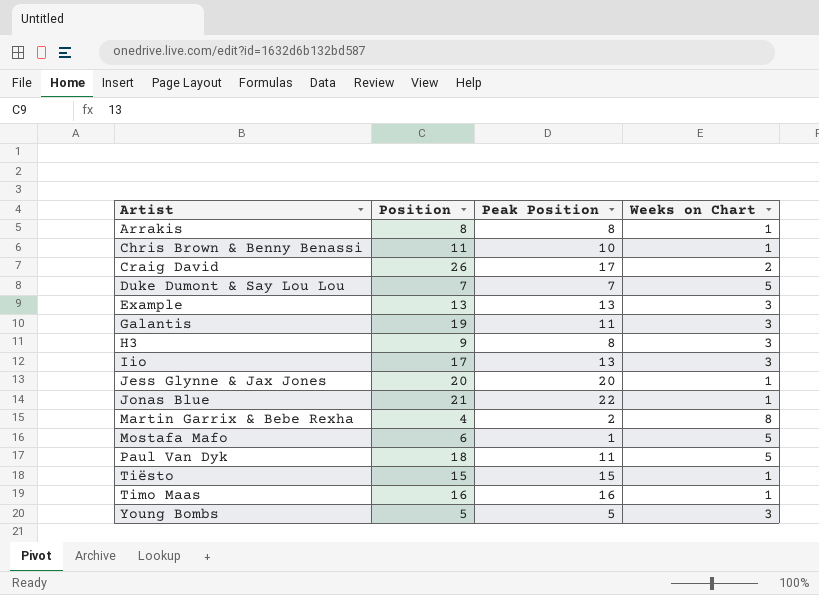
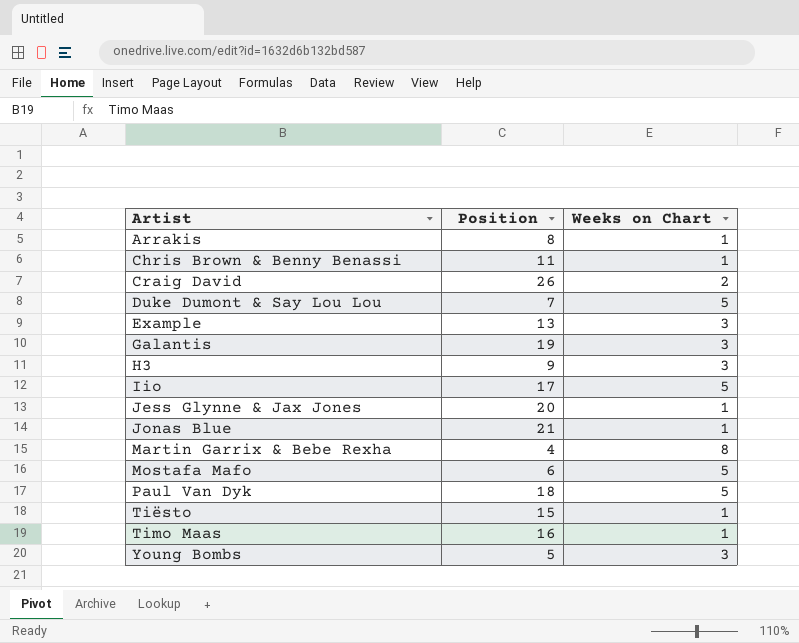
column Peak Position | position: 3 -> none
Iio | Weeks on Chart: 3 -> 5

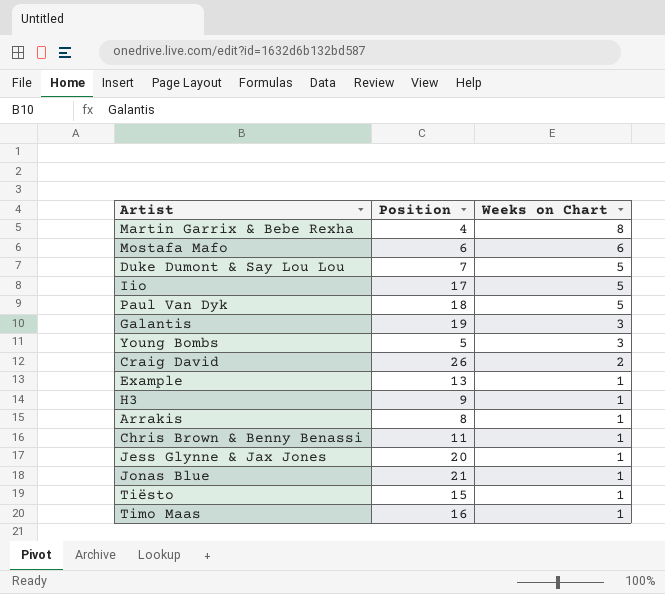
row order: Artist ascending -> Weeks on Chart descending
Mostafa Mafo | Weeks on Chart: 5 -> 6
Example | Weeks on Chart: 3 -> 1
H3 | Weeks on Chart: 3 -> 1

